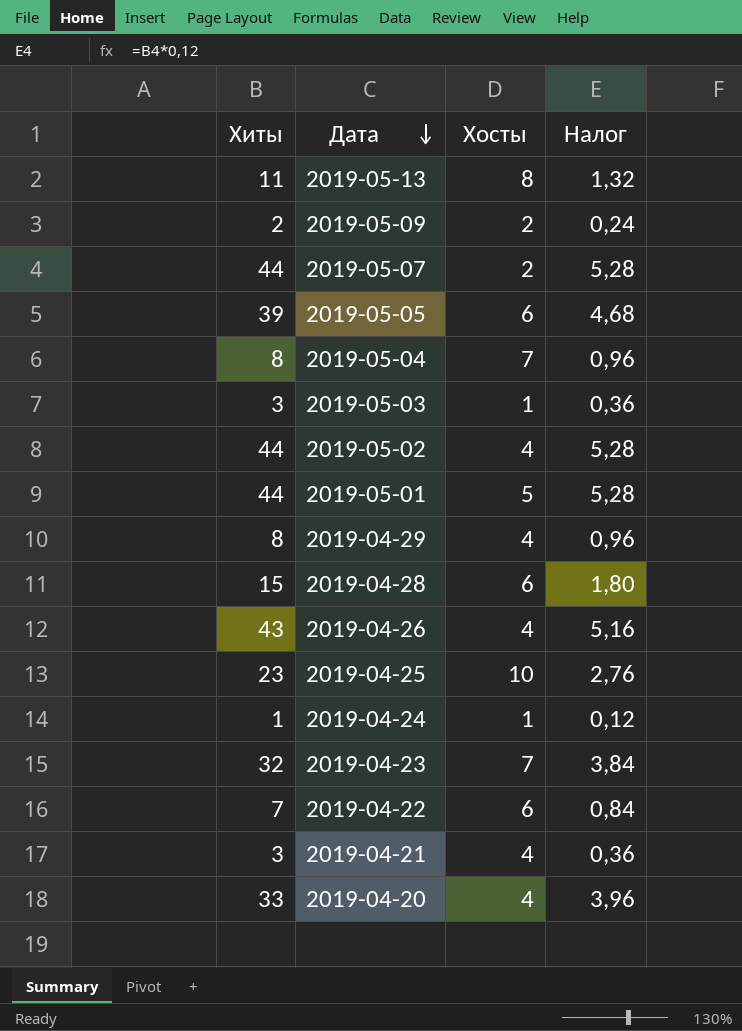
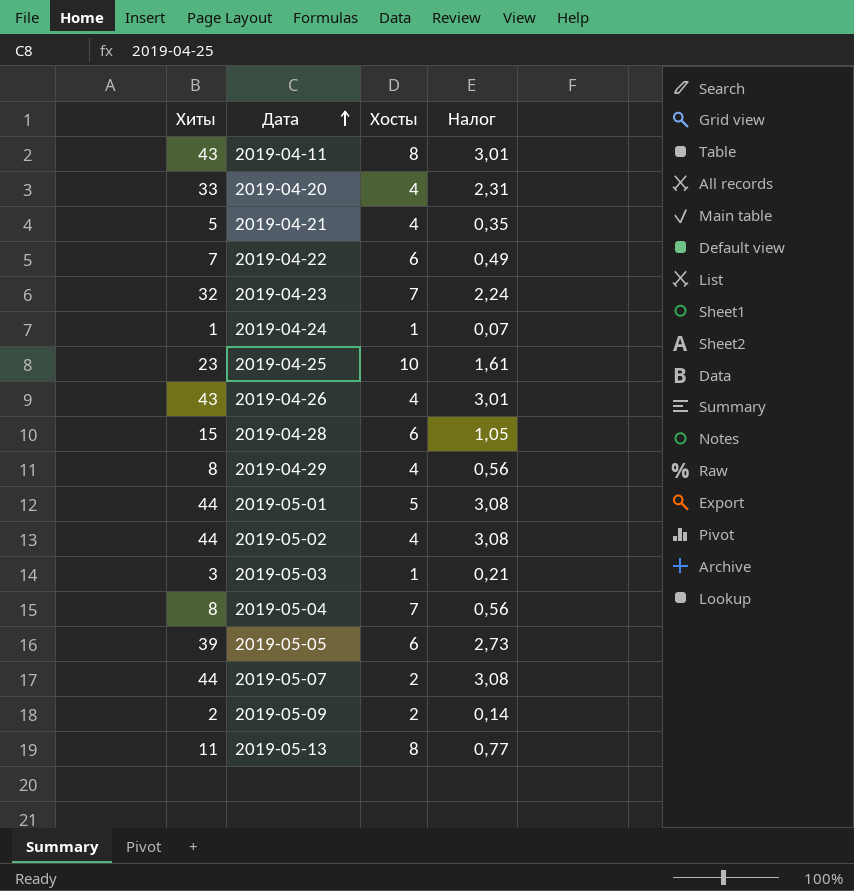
row order: Дата descending -> Дата ascending
column Налог | formula: [Хиты] * 0,12 -> [Хиты] * 0,07
row 2019-04-11: none -> 43 | 8 | 3,01
2019-04-21 | Хиты: 3 -> 5

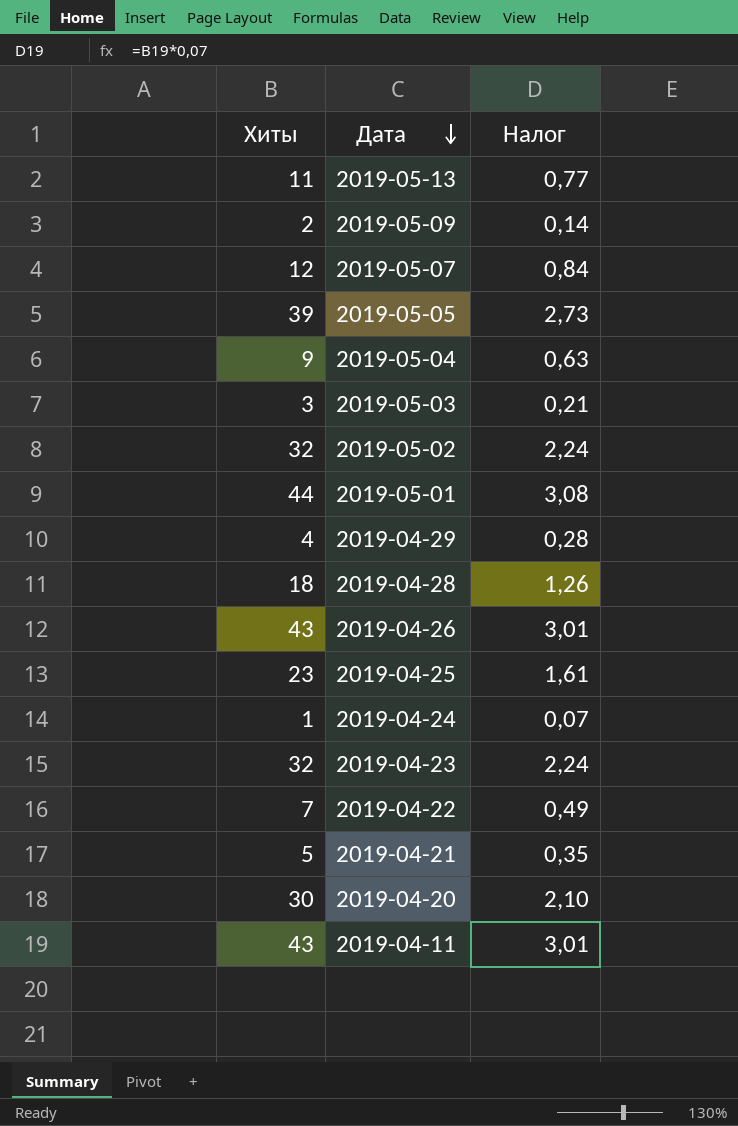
row order: Дата ascending -> Дата descending
column Хосты | position: 3 -> none
2019-05-07 | Хиты: 44 -> 12
2019-05-07 | Налог: 3,08 -> 0,84
2019-05-04 | Хиты: 8 -> 9
2019-05-04 | Налог: 0,56 -> 0,63
2019-05-02 | Хиты: 44 -> 32
2019-05-02 | Налог: 3,08 -> 2,24
2019-04-29 | Хиты: 8 -> 4
2019-04-29 | Налог: 0,56 -> 0,28
2019-04-28 | Хиты: 15 -> 18
2019-04-28 | Налог: 1,05 -> 1,26
2019-04-20 | Хиты: 33 -> 30
2019-04-20 | Налог: 2,31 -> 2,10

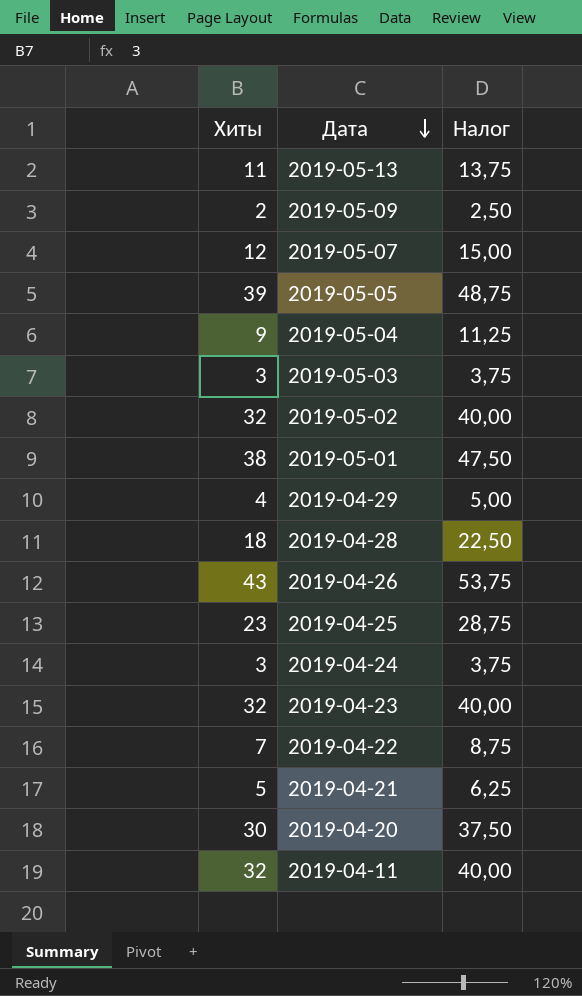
column Налог | formula: [Хиты] * 0,07 -> [Хиты] * 1,25
2019-05-01 | Хиты: 44 -> 38
2019-04-24 | Хиты: 1 -> 3
2019-04-11 | Хиты: 43 -> 32

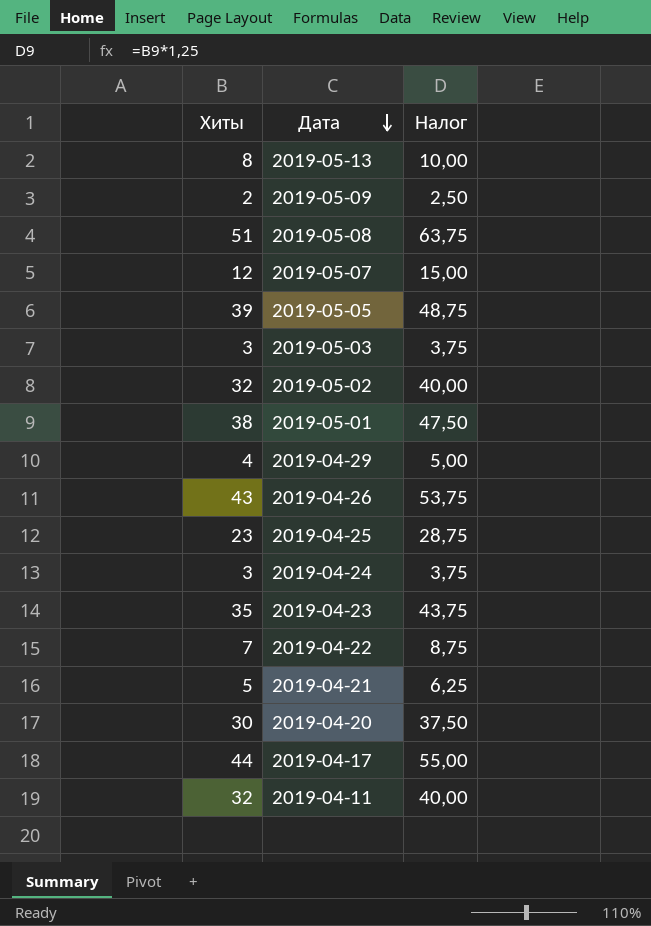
row 2019-05-04: 9 | 11,25 -> none
row 2019-04-28: 18 | 22,50 -> none
2019-05-13 | Хиты: 11 -> 8
2019-05-13 | Налог: 13,75 -> 10,00
row 2019-05-08: none -> 51 | 63,75
2019-04-23 | Хиты: 32 -> 35
2019-04-23 | Налог: 40,00 -> 43,75
row 2019-04-17: none -> 44 | 55,00

